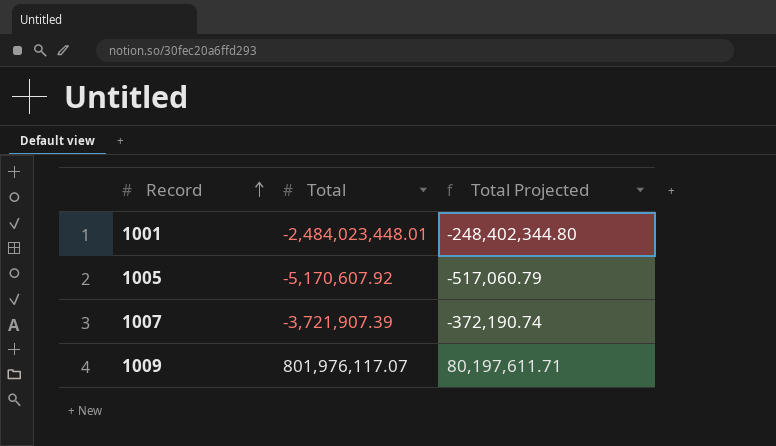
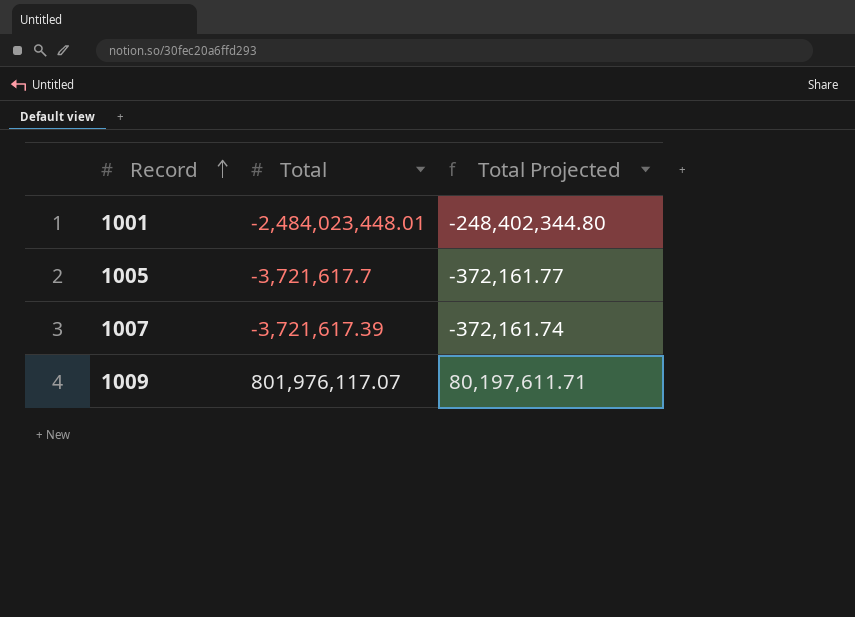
1005 | Total: -5,170,607.92 -> -3,721,617.7
1005 | Total Projected: -517,060.79 -> -372,161.77
1007 | Total: -3,721,907.39 -> -3,721,617.39
1007 | Total Projected: -372,190.74 -> -372,161.74

